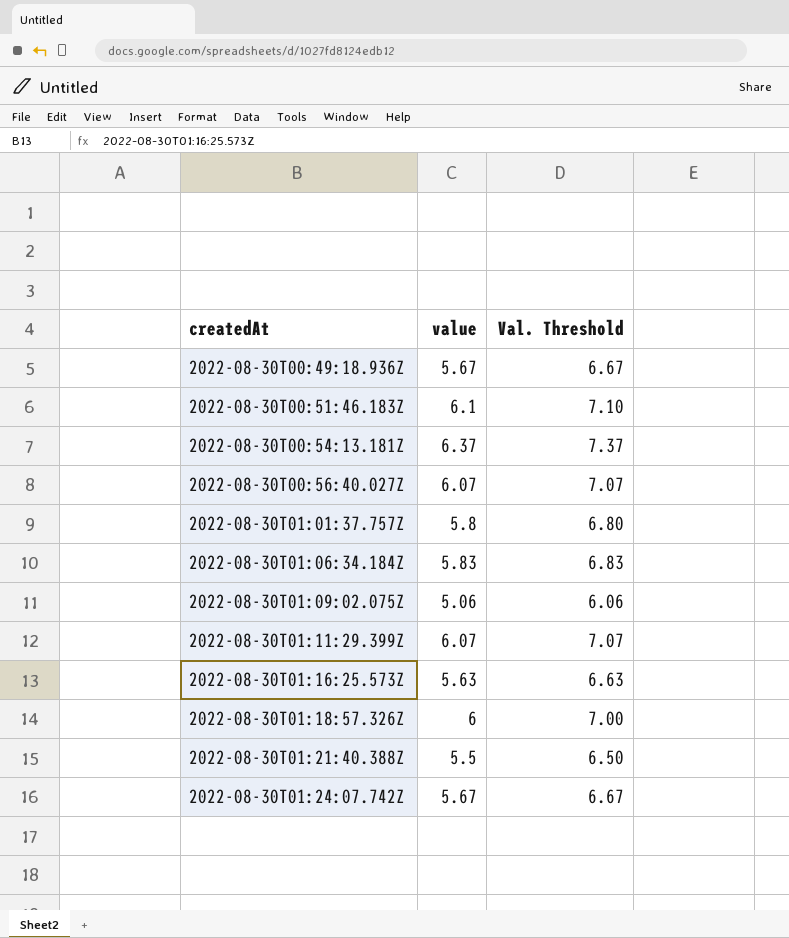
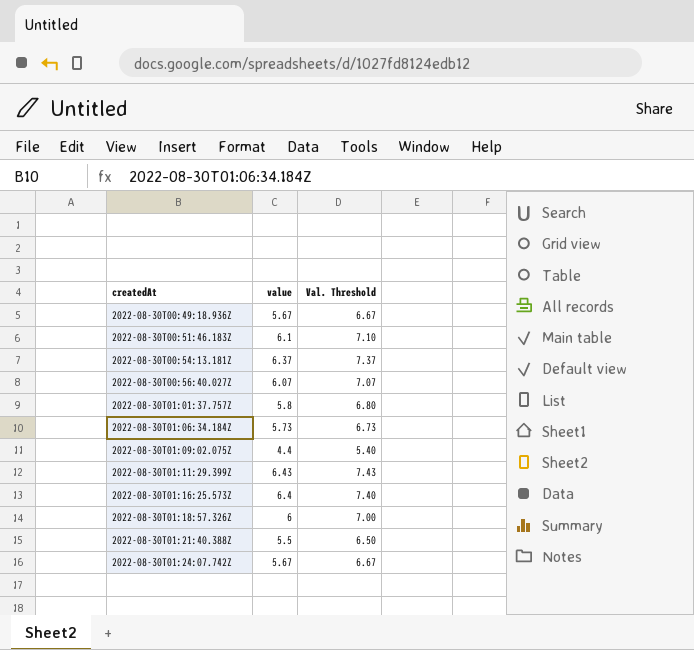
2022-08-30T01:06:34.184Z | value: 5.83 -> 5.73
2022-08-30T01:06:34.184Z | Val. Threshold: 6.83 -> 6.73
2022-08-30T01:09:02.075Z | value: 5.06 -> 4.4
2022-08-30T01:09:02.075Z | Val. Threshold: 6.06 -> 5.40
2022-08-30T01:11:29.399Z | value: 6.07 -> 6.43
2022-08-30T01:11:29.399Z | Val. Threshold: 7.07 -> 7.43
2022-08-30T01:16:25.573Z | value: 5.63 -> 6.4
2022-08-30T01:16:25.573Z | Val. Threshold: 6.63 -> 7.40

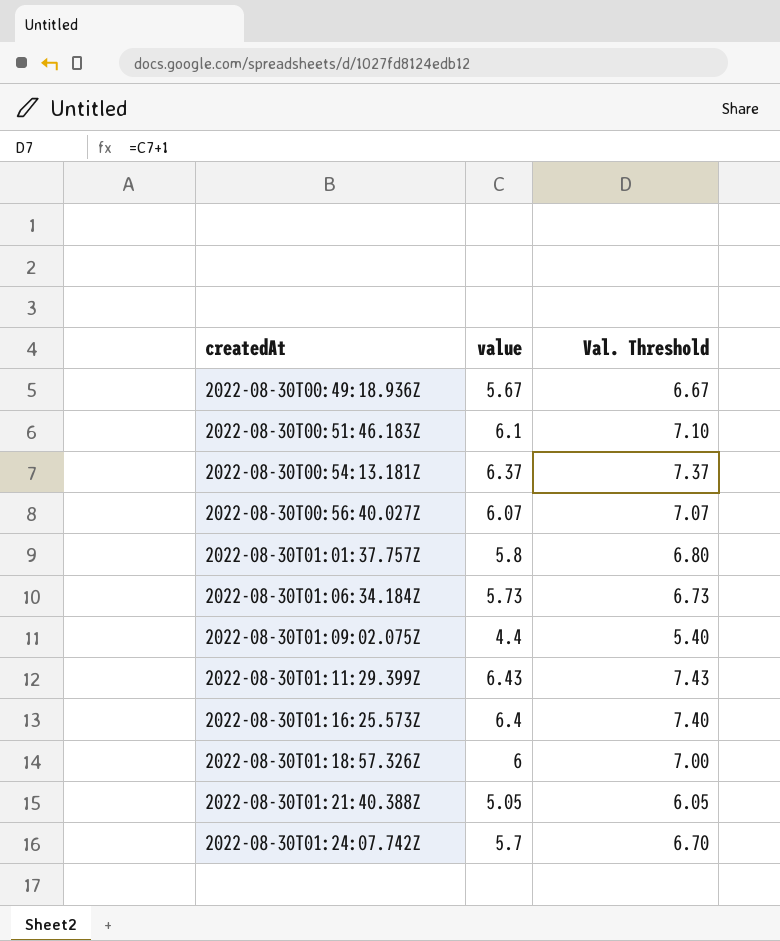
2022-08-30T01:21:40.388Z | value: 5.5 -> 5.05
2022-08-30T01:21:40.388Z | Val. Threshold: 6.50 -> 6.05
2022-08-30T01:24:07.742Z | value: 5.67 -> 5.7
2022-08-30T01:24:07.742Z | Val. Threshold: 6.67 -> 6.70

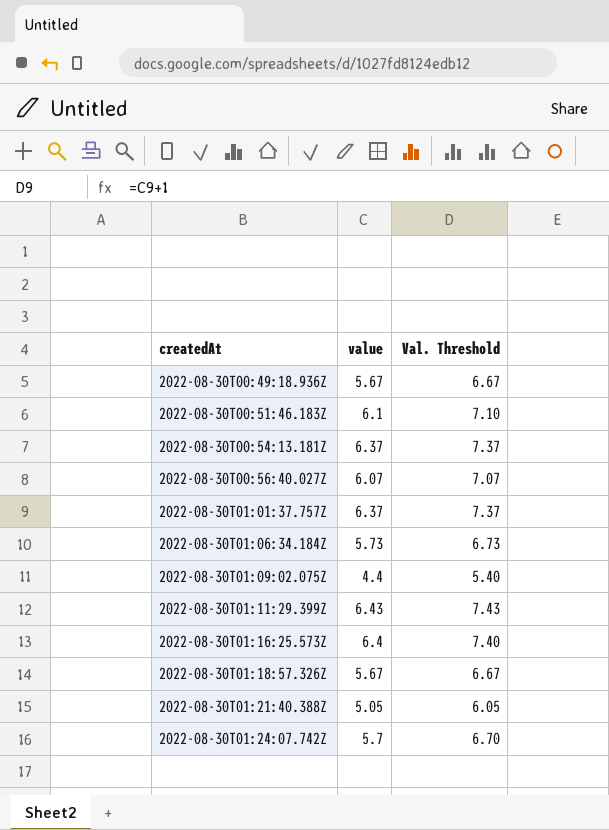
2022-08-30T01:01:37.757Z | value: 5.8 -> 6.37
2022-08-30T01:01:37.757Z | Val. Threshold: 6.80 -> 7.37
2022-08-30T01:18:57.326Z | value: 6 -> 5.67
2022-08-30T01:18:57.326Z | Val. Threshold: 7.00 -> 6.67

